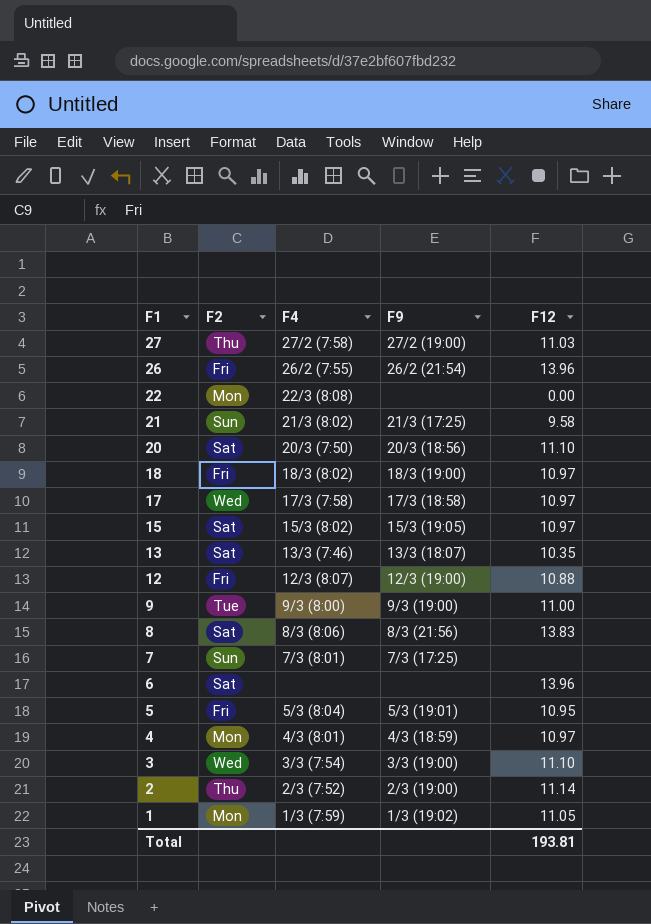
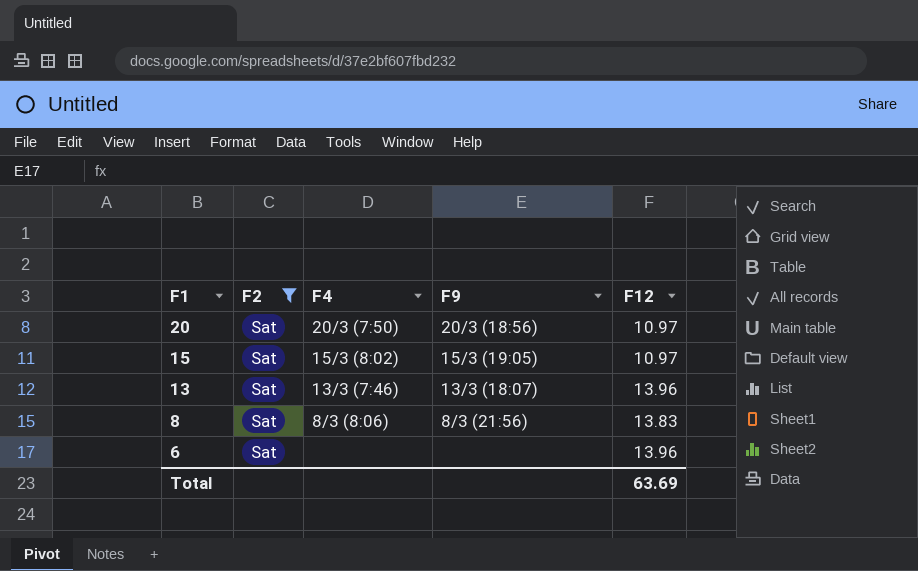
filter: none -> F2 = Sat
20 | F12: 11.10 -> 10.97
13 | F12: 10.35 -> 13.96
Total | F12: 193.81 -> 63.69

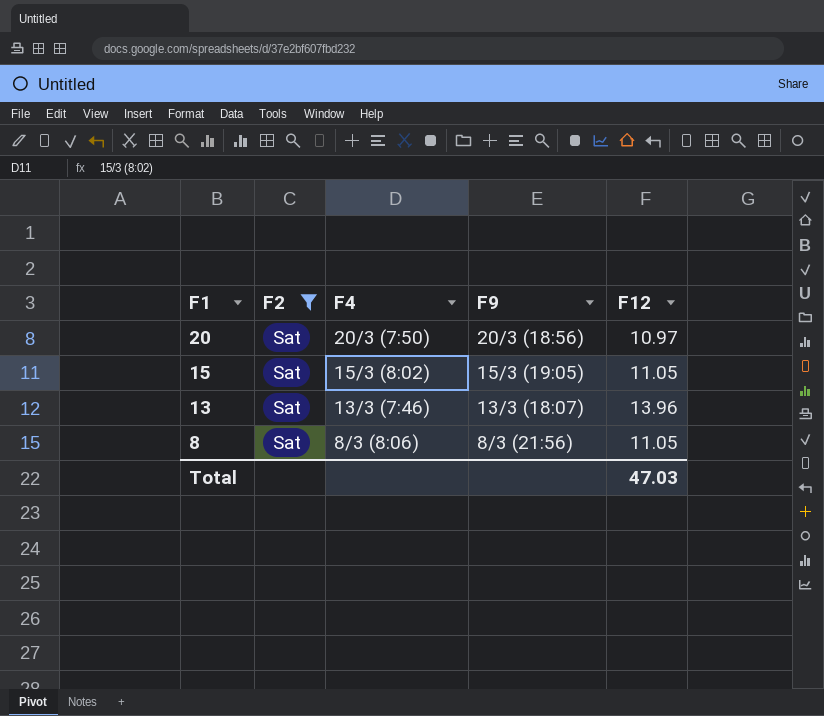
row 6: Sat | none | none | 13.96 -> none
15 | F12: 10.97 -> 11.05
8 | F12: 13.83 -> 11.05
Total | F12: 63.69 -> 47.03

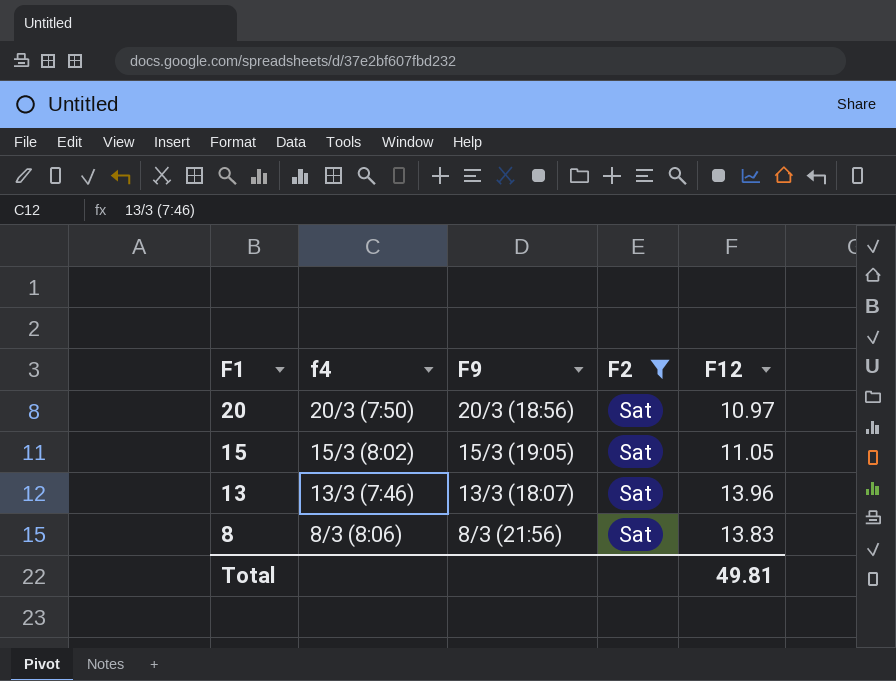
column name: F4 -> f4
column F2 | position: 2 -> 4
8 | F12: 11.05 -> 13.83
Total | F12: 47.03 -> 49.81

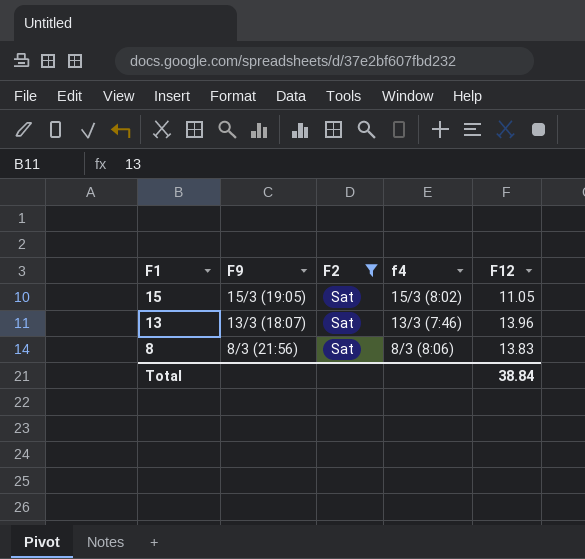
column f4 | position: 2 -> 4
row 20: 20/3 (7:50) | 20/3 (18:56) | Sat | 10.97 -> none
Total | F12: 49.81 -> 38.84

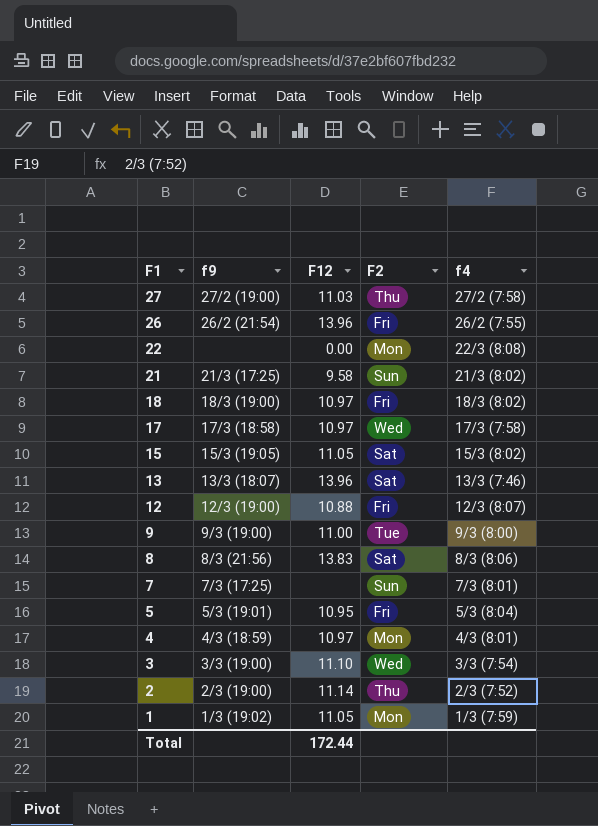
filter: F2 = Sat -> none
column name: F9 -> f9
column F12 | position: 5 -> 3
Total | F12: 38.84 -> 172.44

